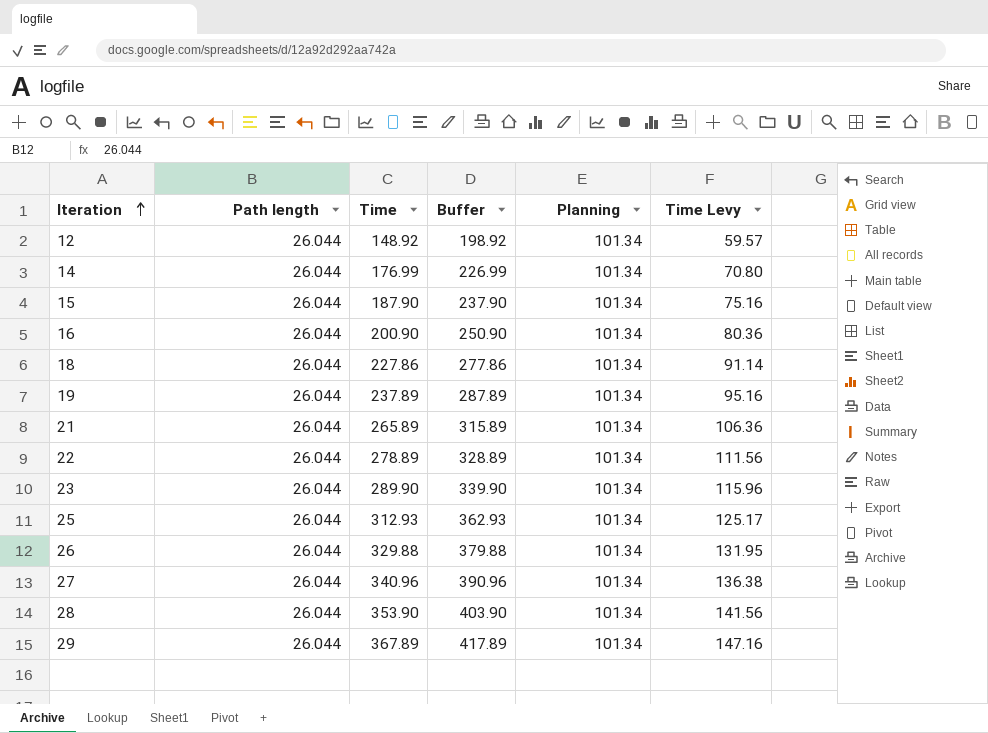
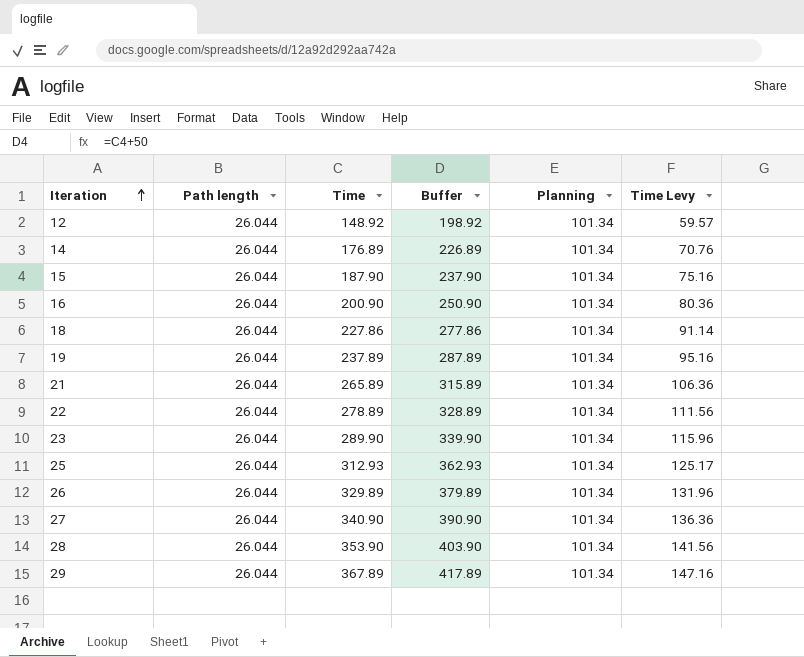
14 | Time: 176.99 -> 176.89
14 | Buffer: 226.99 -> 226.89
14 | Time Levy: 70.80 -> 70.76
26 | Time: 329.88 -> 329.89
26 | Buffer: 379.88 -> 379.89
26 | Time Levy: 131.95 -> 131.96
27 | Time: 340.96 -> 340.90
27 | Buffer: 390.96 -> 390.90
27 | Time Levy: 136.38 -> 136.36

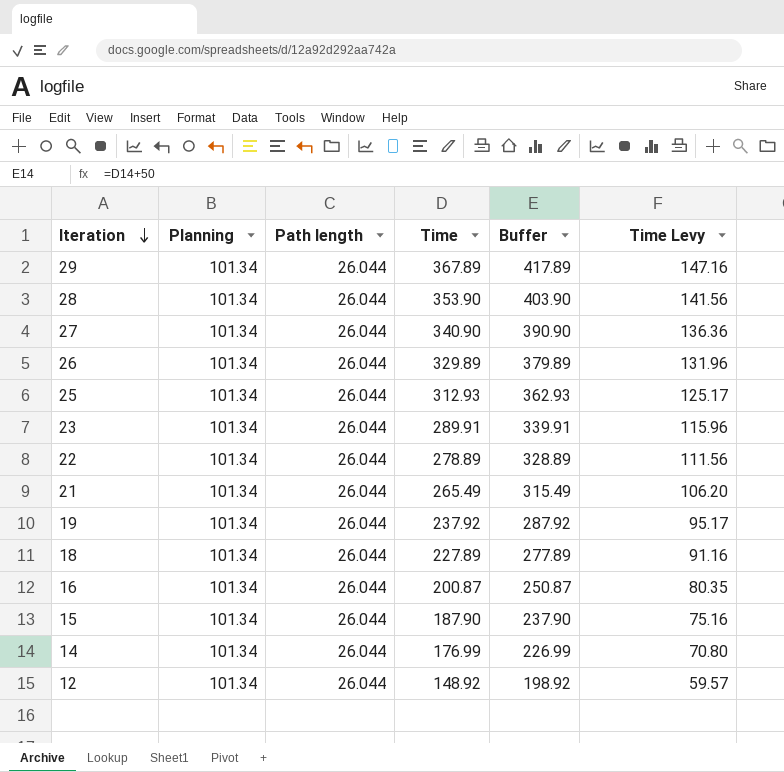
row order: Iteration ascending -> Iteration descending
column Planning | position: 5 -> 2
23 | Time: 289.90 -> 289.91
23 | Buffer: 339.90 -> 339.91
21 | Time: 265.89 -> 265.49
21 | Buffer: 315.89 -> 315.49
21 | Time Levy: 106.36 -> 106.20
19 | Time: 237.89 -> 237.92
19 | Buffer: 287.89 -> 287.92
19 | Time Levy: 95.16 -> 95.17
18 | Time: 227.86 -> 227.89
18 | Buffer: 277.86 -> 277.89
18 | Time Levy: 91.14 -> 91.16
16 | Time: 200.90 -> 200.87
16 | Buffer: 250.90 -> 250.87
16 | Time Levy: 80.36 -> 80.35
14 | Time: 176.89 -> 176.99
14 | Buffer: 226.89 -> 226.99
14 | Time Levy: 70.76 -> 70.80

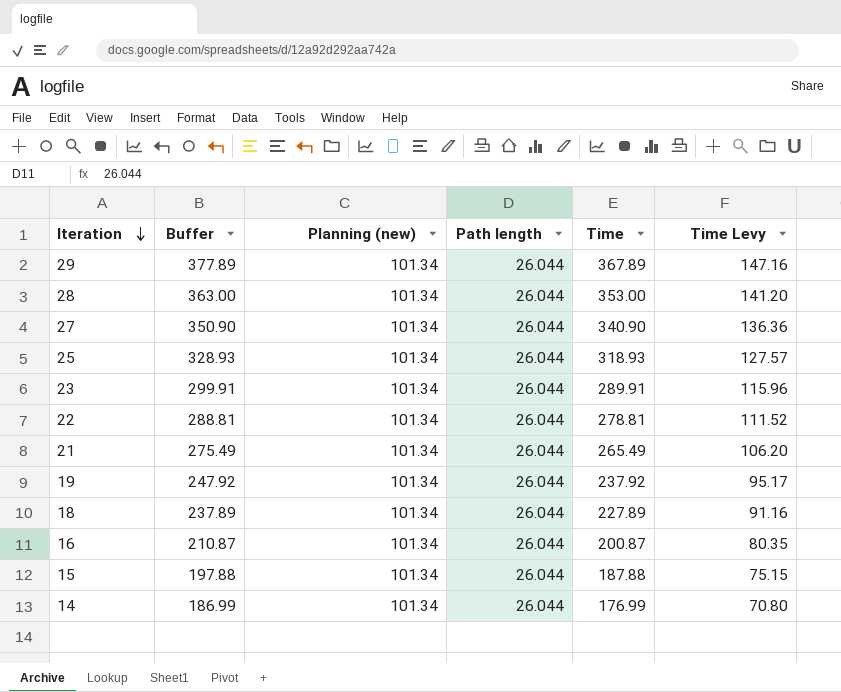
column Buffer | formula: [Time] + 50 -> [Time] + 10
column Buffer | position: 5 -> 2
column name: Planning -> Planning (new)
row 26: 101.34 | 26.044 | 329.89 | 379.89 | 131.96 -> none
row 12: 101.34 | 26.044 | 148.92 | 198.92 | 59.57 -> none
28 | Time: 353.90 -> 353.00
28 | Time Levy: 141.56 -> 141.20
25 | Time: 312.93 -> 318.93
25 | Time Levy: 125.17 -> 127.57
22 | Time: 278.89 -> 278.81
22 | Time Levy: 111.56 -> 111.52
15 | Time: 187.90 -> 187.88
15 | Time Levy: 75.16 -> 75.15

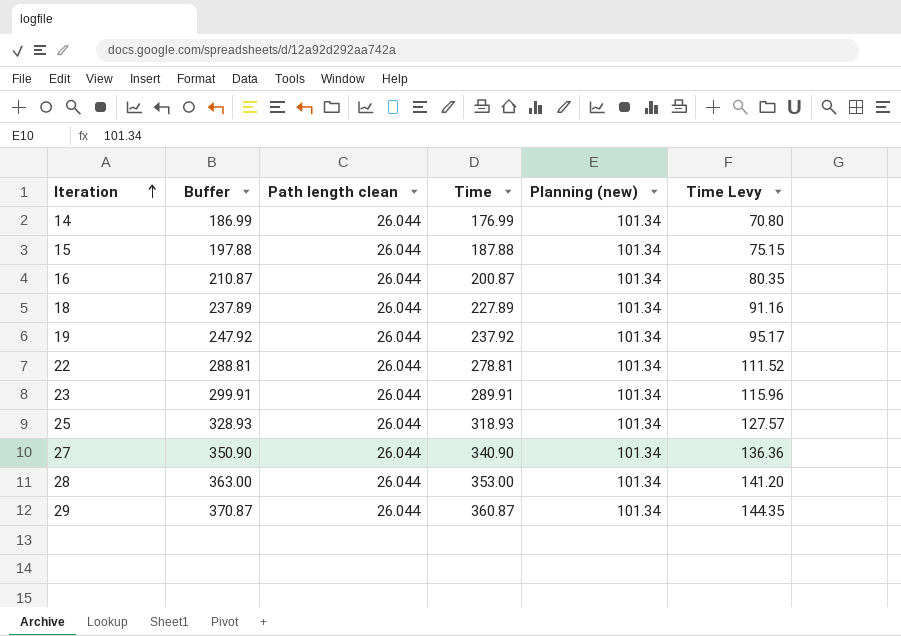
row order: Iteration descending -> Iteration ascending
column name: Path length -> Path length clean
column Planning (new) | position: 3 -> 5
row 21: 275.49 | 101.34 | 26.044 | 265.49 | 106.20 -> none
29 | Buffer: 377.89 -> 370.87
29 | Time: 367.89 -> 360.87
29 | Time Levy: 147.16 -> 144.35

